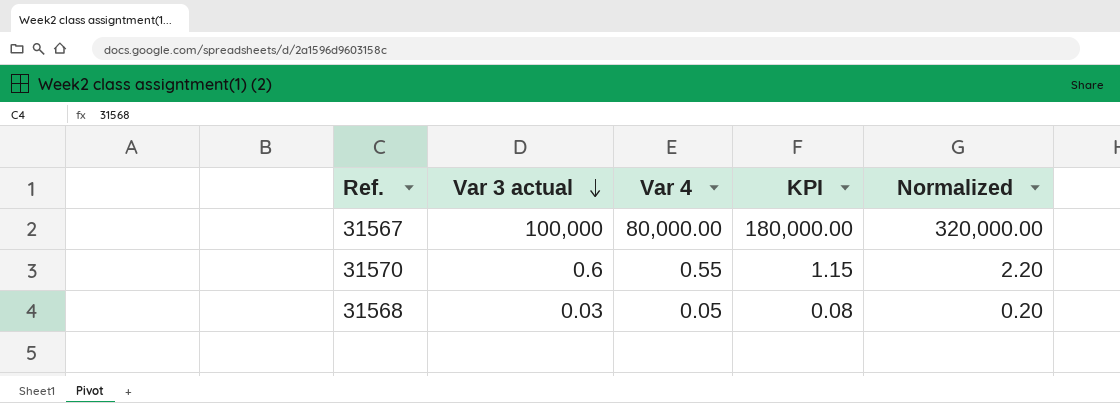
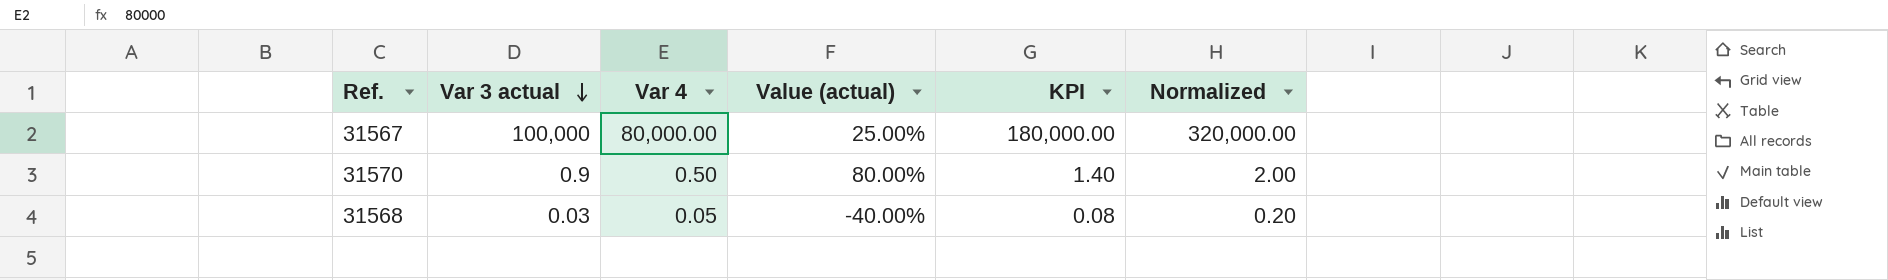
column Value (actual) | formula: none -> ([Var 3 actual] - [Var 4]) / [Var 4]
31570 | Var 3 actual: 0.6 -> 0.9
31570 | Var 4: 0.55 -> 0.50
31570 | KPI: 1.15 -> 1.40
31570 | Normalized: 2.20 -> 2.00

